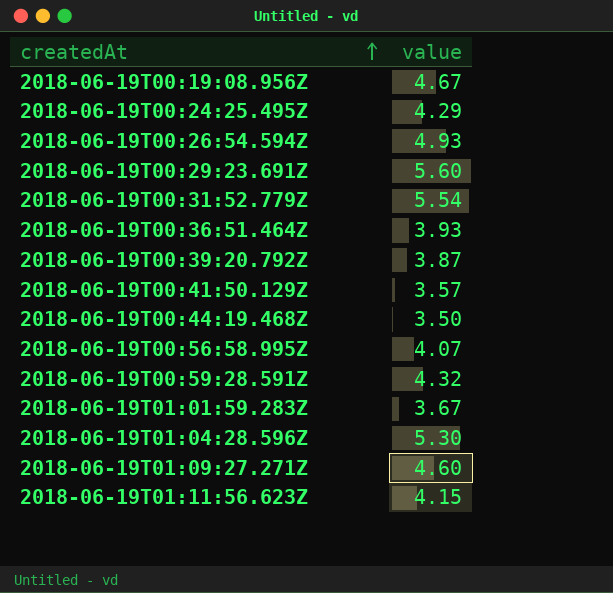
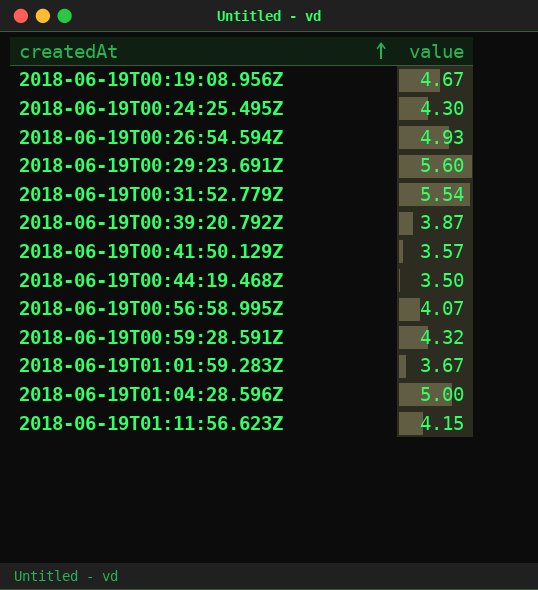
row 2018-06-19T00:36:51.464Z: 3.93 -> none
row 2018-06-19T01:09:27.271Z: 4.60 -> none
2018-06-19T00:24:25.495Z | value: 4.29 -> 4.30
2018-06-19T01:04:28.596Z | value: 5.30 -> 5.00

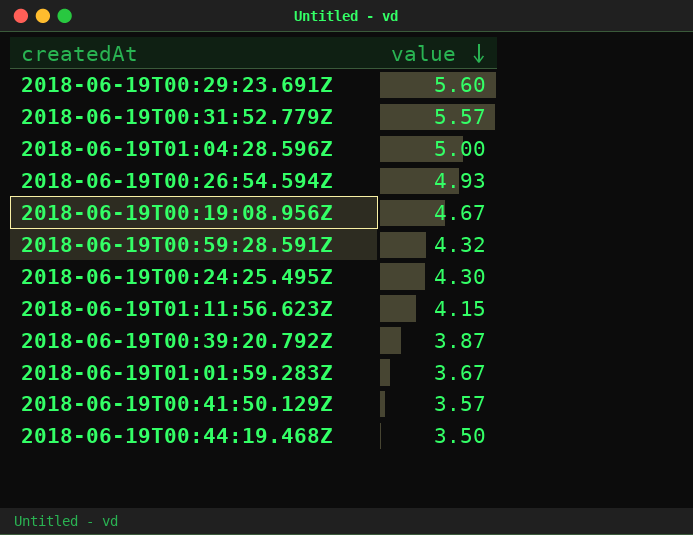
row order: createdAt ascending -> value descending
row 2018-06-19T00:56:58.995Z: 4.07 -> none
2018-06-19T00:31:52.779Z | value: 5.54 -> 5.57

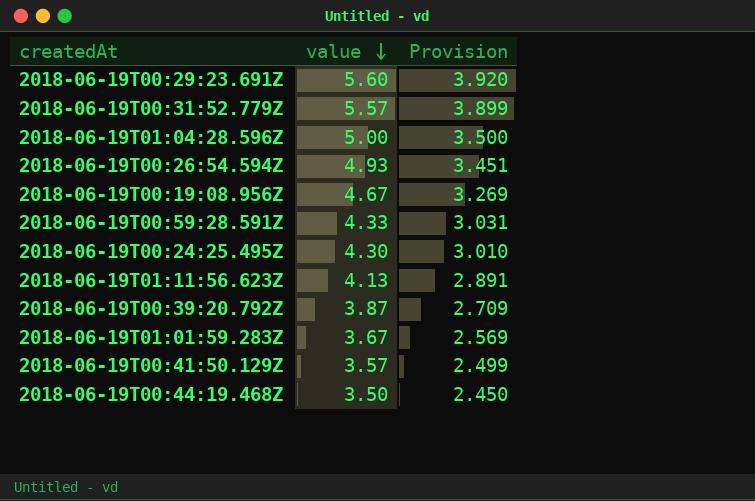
column Provision | formula: none -> [value] * 0.7
2018-06-19T00:59:28.591Z | value: 4.32 -> 4.33
2018-06-19T01:11:56.623Z | value: 4.15 -> 4.13

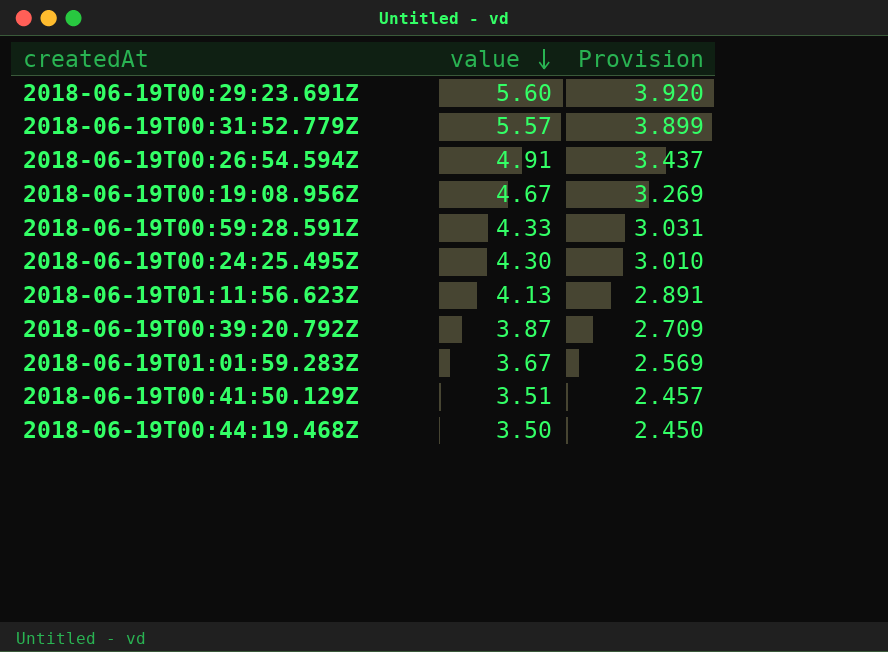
row 2018-06-19T01:04:28.596Z: 5.00 | 3.500 -> none
2018-06-19T00:26:54.594Z | value: 4.93 -> 4.91
2018-06-19T00:26:54.594Z | Provision: 3.451 -> 3.437
2018-06-19T00:41:50.129Z | value: 3.57 -> 3.51
2018-06-19T00:41:50.129Z | Provision: 2.499 -> 2.457

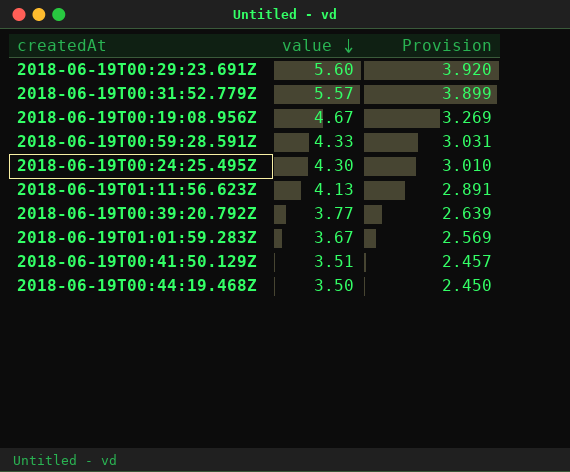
row 2018-06-19T00:26:54.594Z: 4.91 | 3.437 -> none
2018-06-19T00:39:20.792Z | value: 3.87 -> 3.77
2018-06-19T00:39:20.792Z | Provision: 2.709 -> 2.639

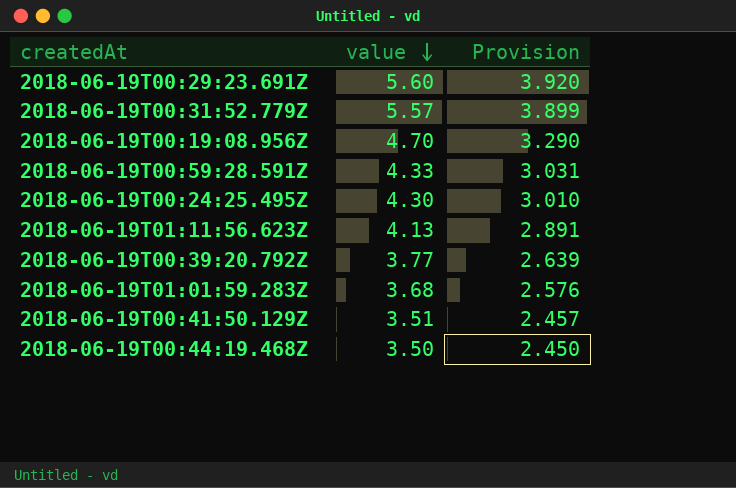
2018-06-19T00:19:08.956Z | value: 4.67 -> 4.70
2018-06-19T00:19:08.956Z | Provision: 3.269 -> 3.290
2018-06-19T01:01:59.283Z | value: 3.67 -> 3.68
2018-06-19T01:01:59.283Z | Provision: 2.569 -> 2.576

